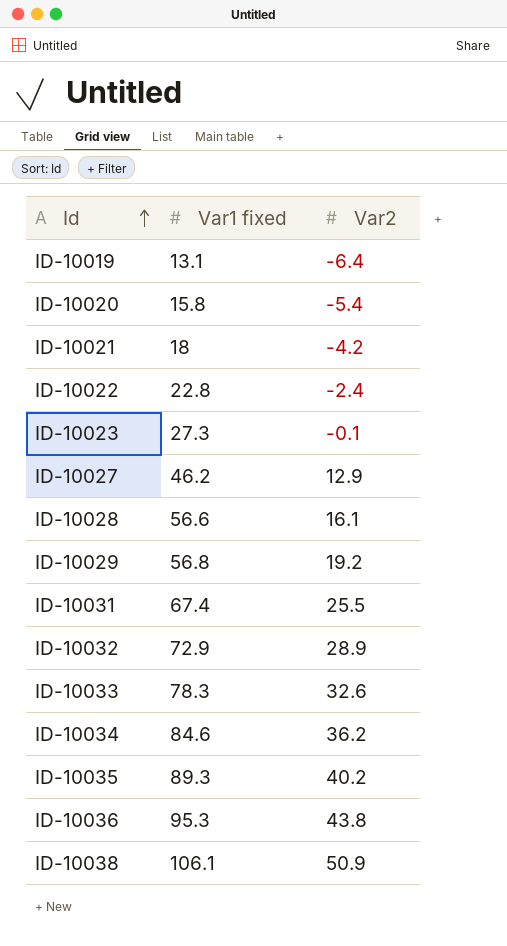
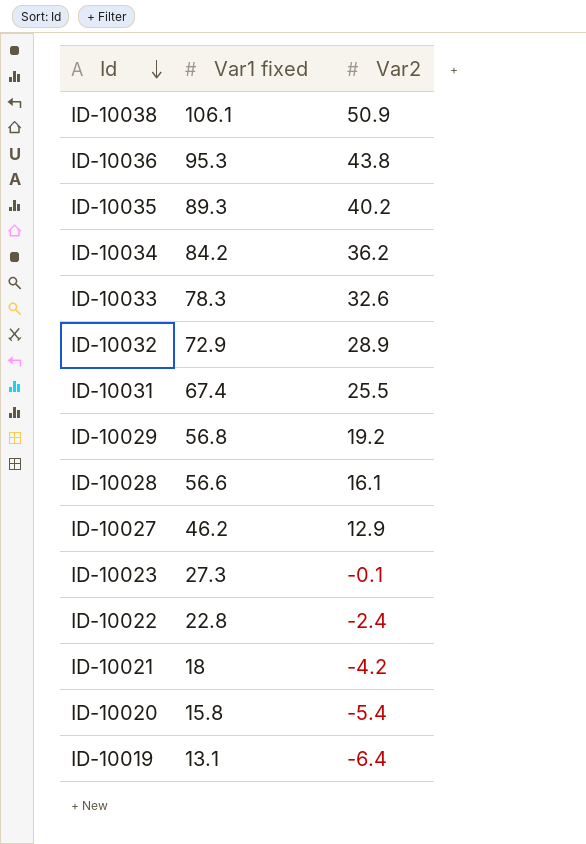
row order: Id ascending -> Id descending
ID-10034 | Var1 fixed: 84.6 -> 84.2

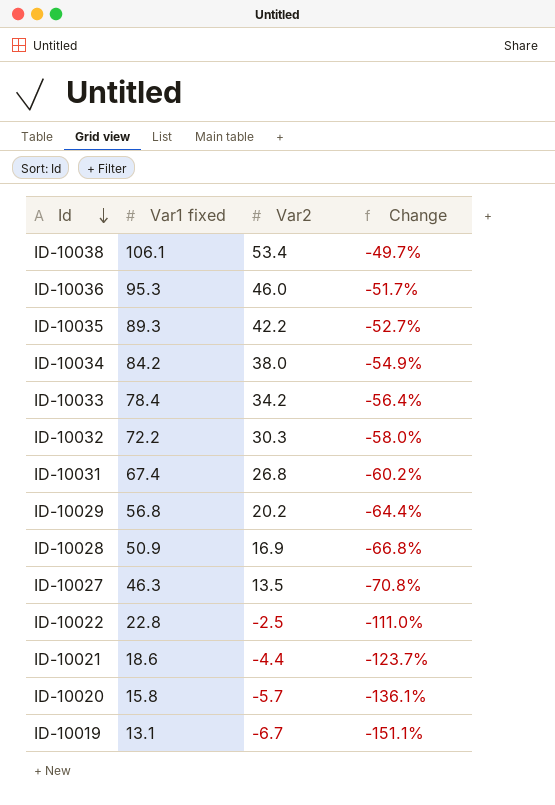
column Change | formula: none -> ([Var2] - [Var1 fixed]) / [Var1 fixed]
row ID-10023: 27.3 | -0.1 -> none
ID-10038 | Var2: 50.9 -> 53.4
ID-10036 | Var2: 43.8 -> 46.0
ID-10035 | Var2: 40.2 -> 42.2
ID-10034 | Var2: 36.2 -> 38.0
ID-10033 | Var1 fixed: 78.3 -> 78.4
ID-10033 | Var2: 32.6 -> 34.2
ID-10032 | Var1 fixed: 72.9 -> 72.2
ID-10032 | Var2: 28.9 -> 30.3
ID-10031 | Var2: 25.5 -> 26.8
ID-10029 | Var2: 19.2 -> 20.2
ID-10028 | Var1 fixed: 56.6 -> 50.9
ID-10028 | Var2: 16.1 -> 16.9
ID-10027 | Var1 fixed: 46.2 -> 46.3
ID-10027 | Var2: 12.9 -> 13.5
ID-10022 | Var2: -2.4 -> -2.5
ID-10021 | Var1 fixed: 18 -> 18.6
ID-10021 | Var2: -4.2 -> -4.4
ID-10020 | Var2: -5.4 -> -5.7
ID-10019 | Var2: -6.4 -> -6.7

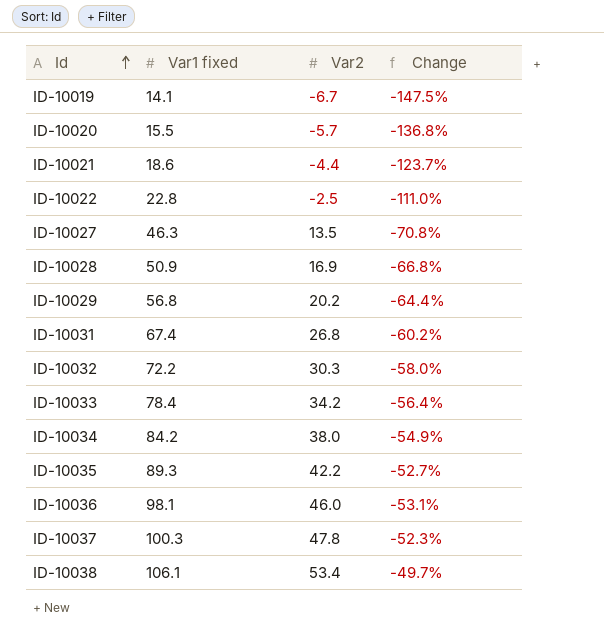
row order: Id descending -> Id ascending
ID-10019 | Var1 fixed: 13.1 -> 14.1
ID-10019 | Change: -151.1% -> -147.5%
ID-10020 | Var1 fixed: 15.8 -> 15.5
ID-10020 | Change: -136.1% -> -136.8%
ID-10036 | Var1 fixed: 95.3 -> 98.1
ID-10036 | Change: -51.7% -> -53.1%
row ID-10037: none -> 100.3 | 47.8 | -52.3%

